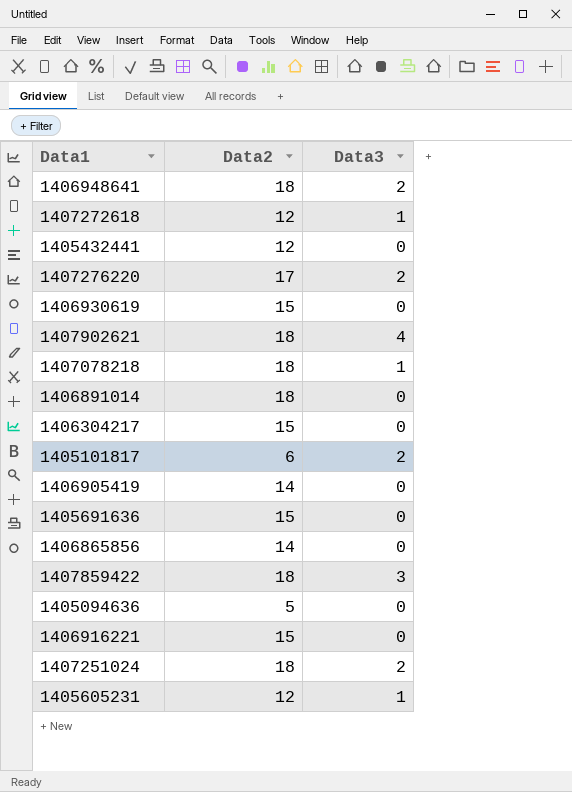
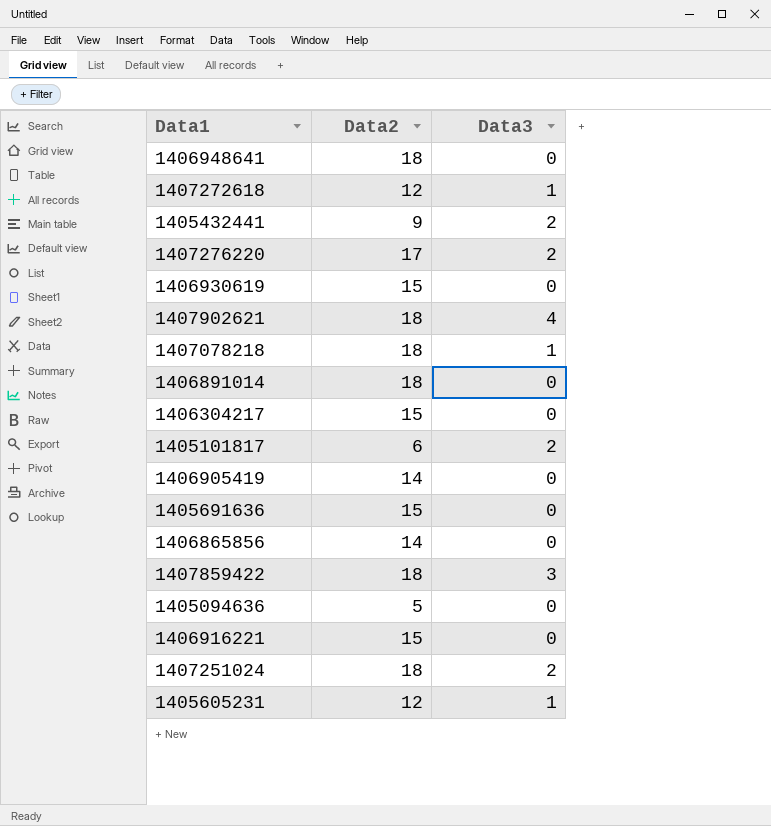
1406948641 | Data3: 2 -> 0
1405432441 | Data2: 12 -> 9
1405432441 | Data3: 0 -> 2

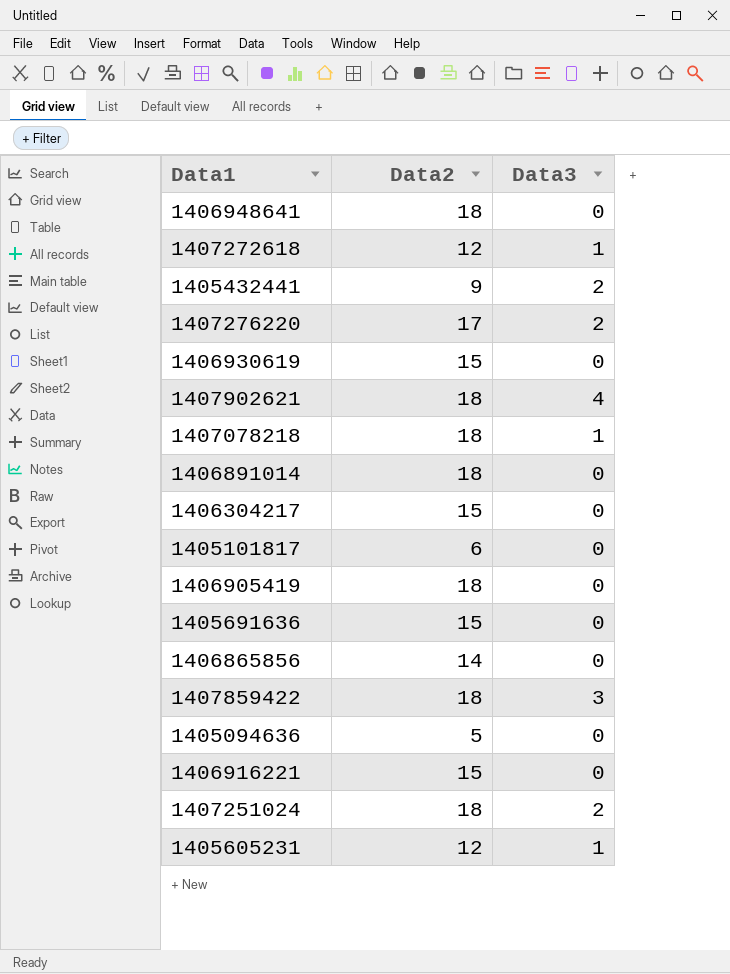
1405101817 | Data3: 2 -> 0
1406905419 | Data2: 14 -> 18

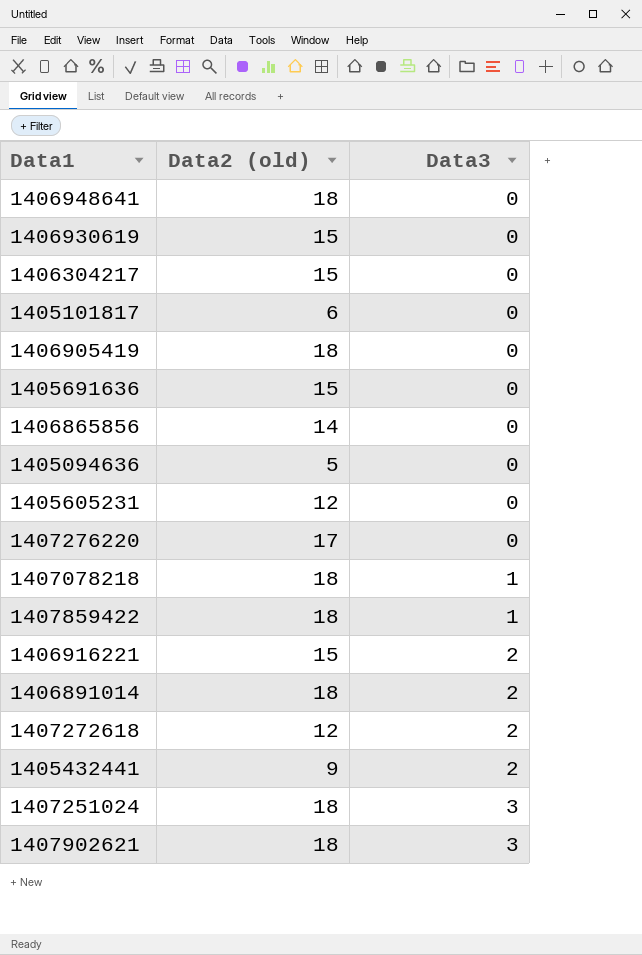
row order: none -> Data3 ascending
column name: Data2 -> Data2 (old)
1405605231 | Data3: 1 -> 0
1407276220 | Data3: 2 -> 0
1407859422 | Data3: 3 -> 1
1406916221 | Data3: 0 -> 2
1406891014 | Data3: 0 -> 2
1407272618 | Data3: 1 -> 2
1407251024 | Data3: 2 -> 3
1407902621 | Data3: 4 -> 3

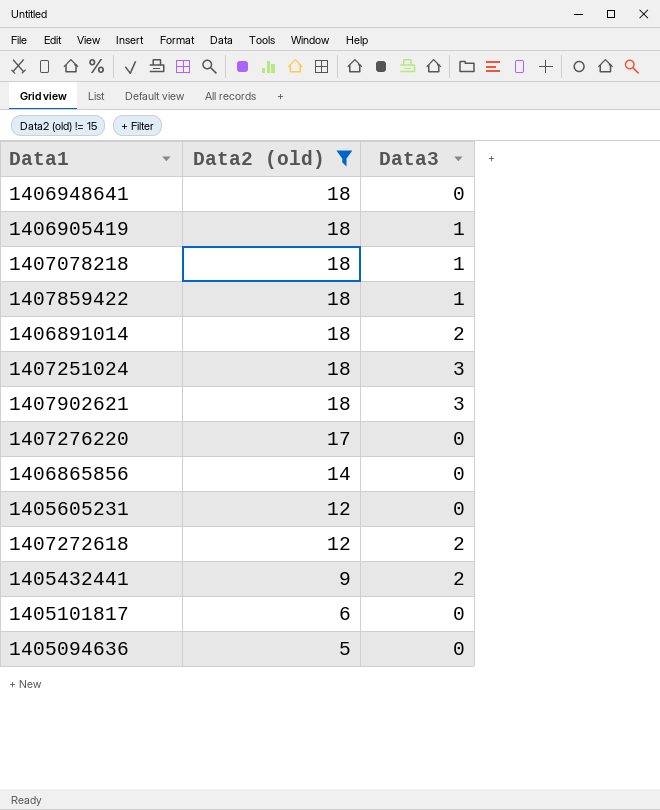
filter: none -> Data2 (old) != 15
row order: Data3 ascending -> Data2 (old) descending
1406905419 | Data3: 0 -> 1

